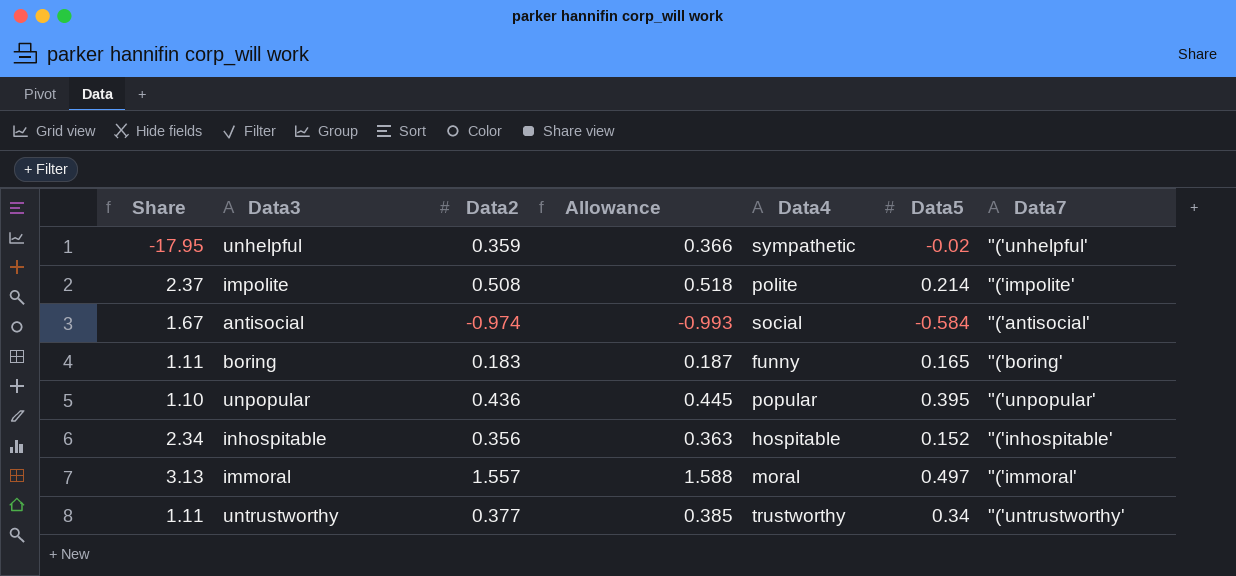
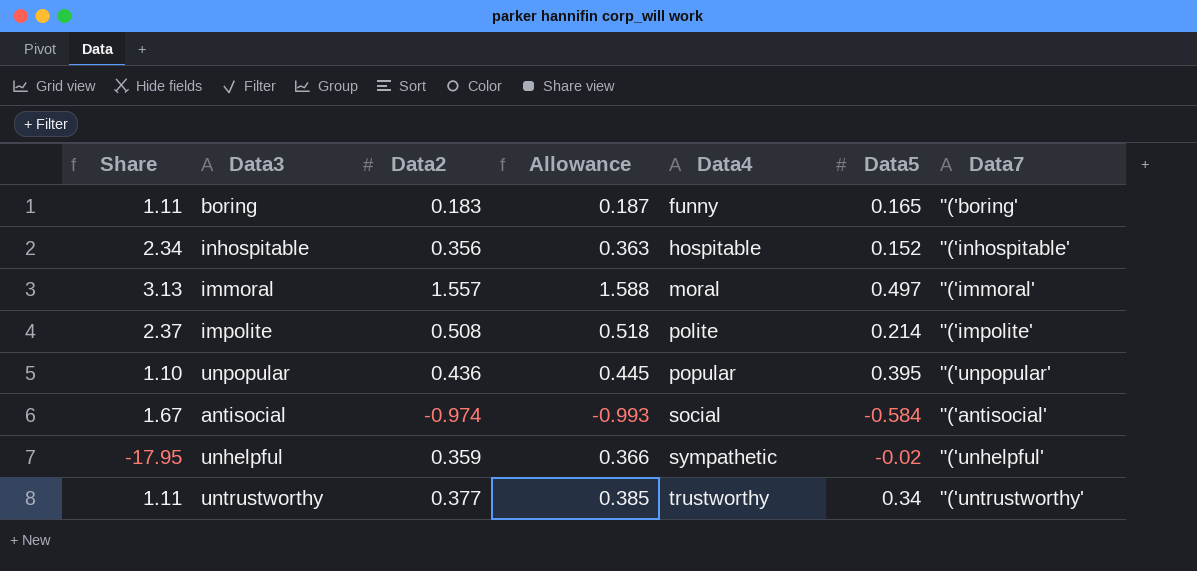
row order: none -> Data4 ascending

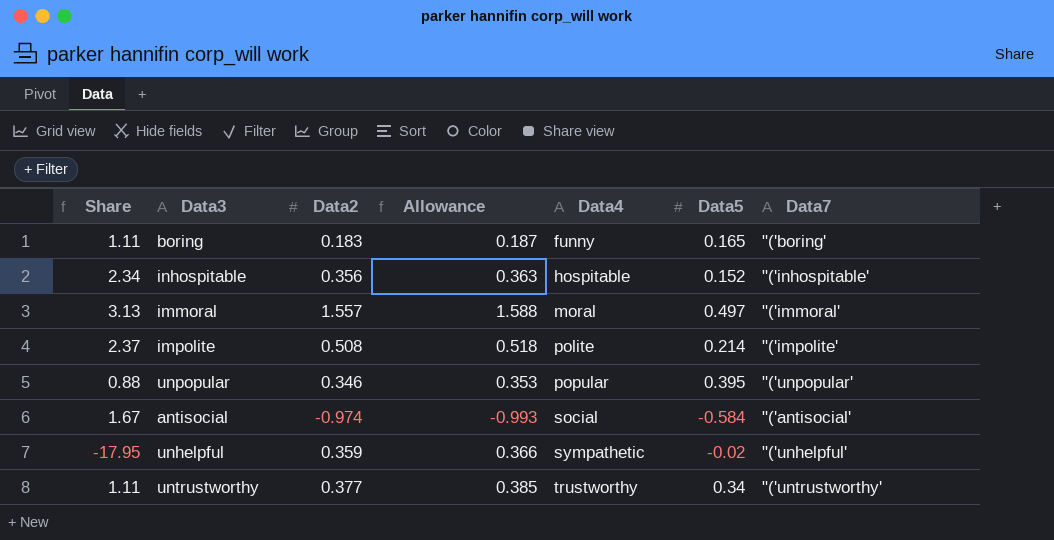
unpopular | Share: 1.10 -> 0.88
unpopular | Data2: 0.436 -> 0.346
unpopular | Allowance: 0.445 -> 0.353

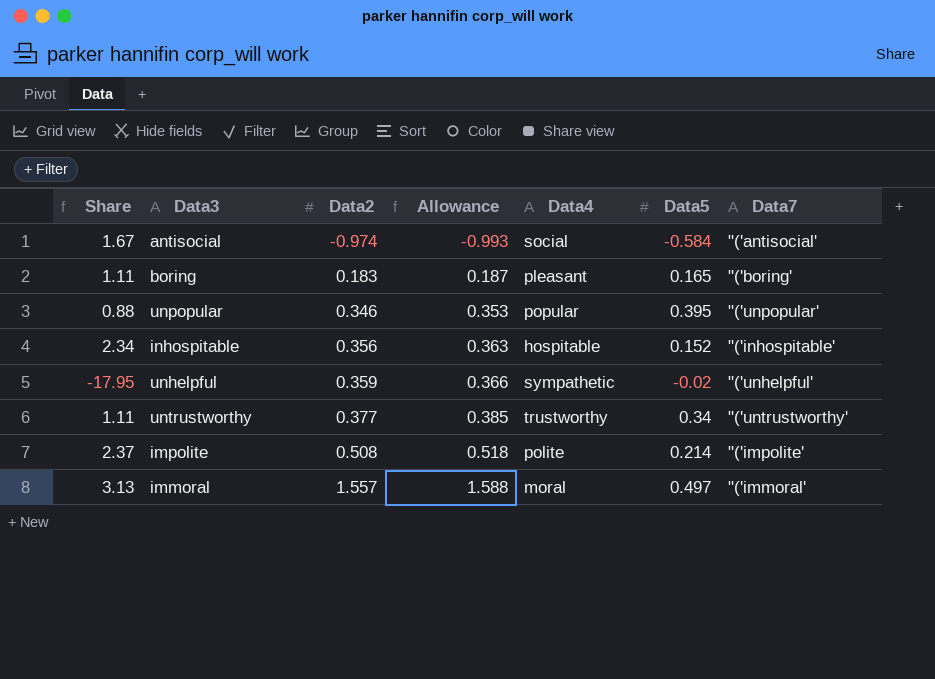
row order: Data4 ascending -> Data2 ascending
boring | Data4: funny -> pleasant

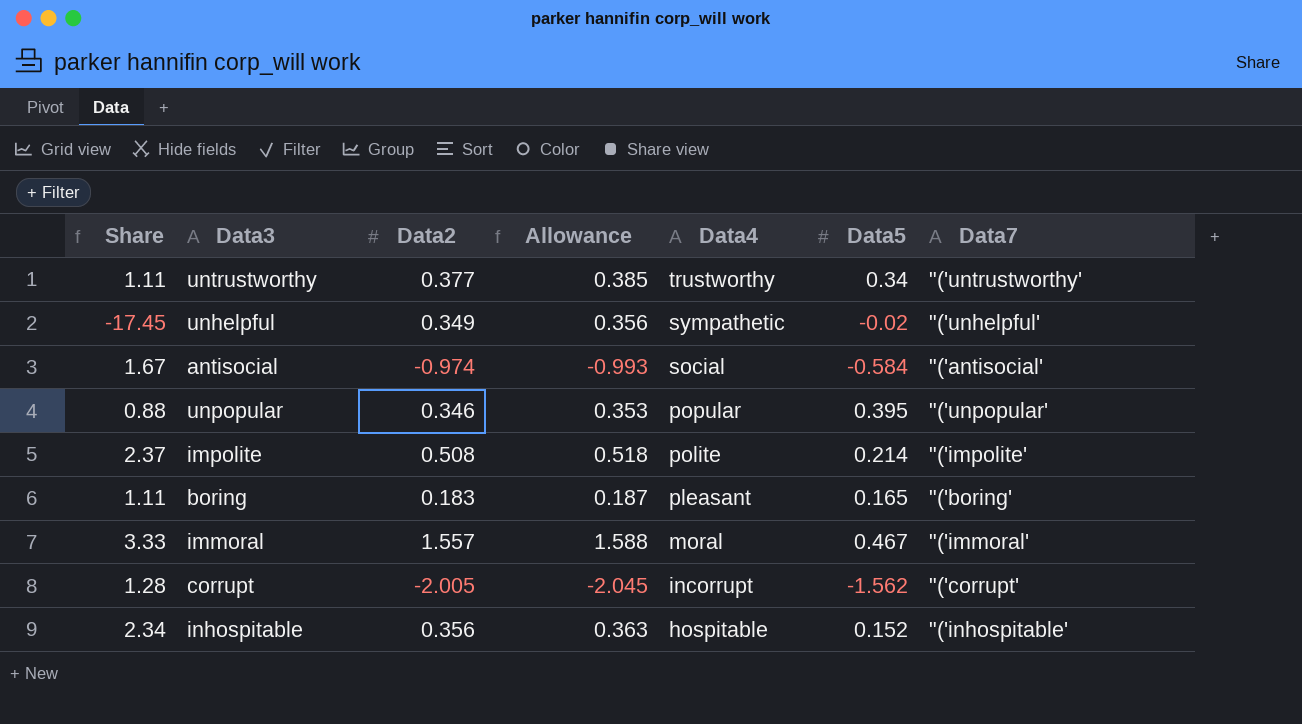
row order: Data2 ascending -> Data4 descending
unhelpful | Share: -17.95 -> -17.45
unhelpful | Data2: 0.359 -> 0.349
unhelpful | Allowance: 0.366 -> 0.356
immoral | Share: 3.13 -> 3.33
immoral | Data5: 0.497 -> 0.467
row corrupt: none -> 1.28 | -2.005 | -2.045 | incorrupt | -1.562 | "('corrupt'

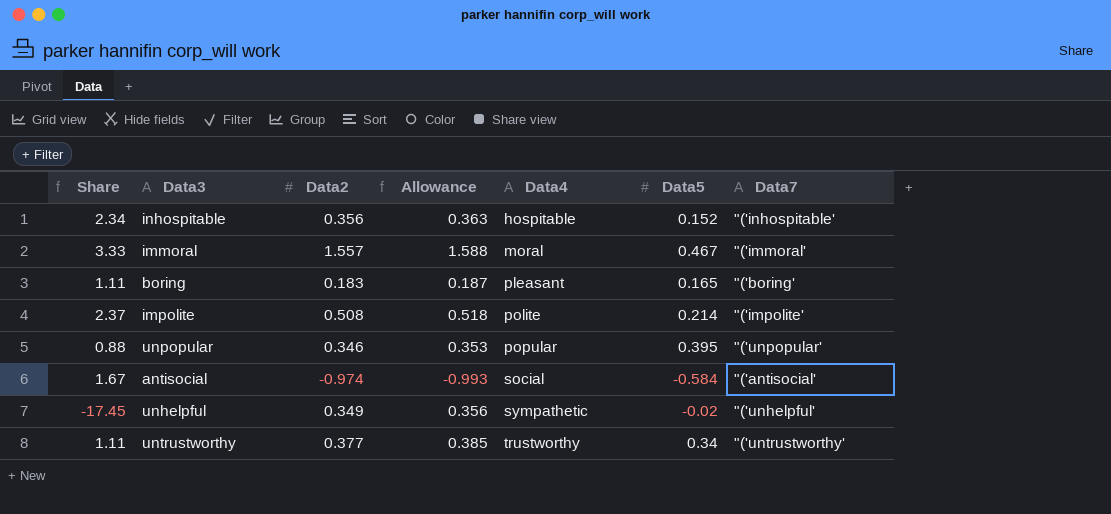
row order: Data4 descending -> Data4 ascending
row corrupt: 1.28 | -2.005 | -2.045 | incorrupt | -1.562 | "('corrupt' -> none

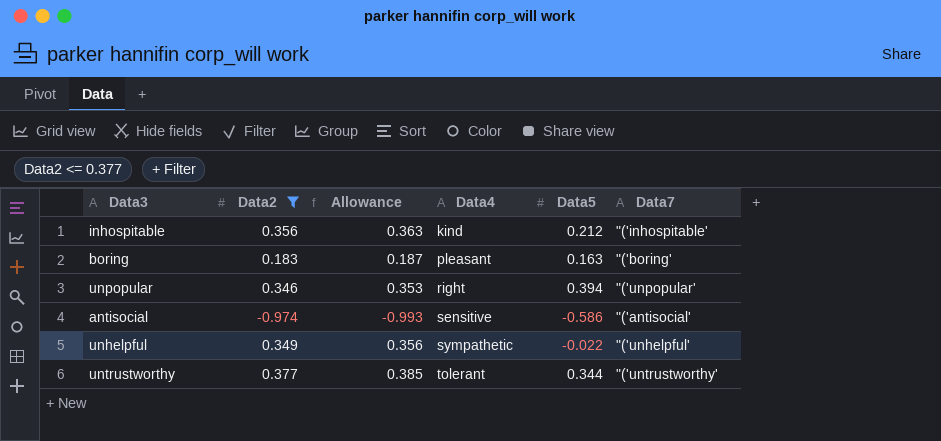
filter: none -> Data2 <= 0.377
column Share | formula: [Data2] / [Data5] -> none
inhospitable | Data4: hospitable -> kind
inhospitable | Data5: 0.152 -> 0.212
boring | Data5: 0.165 -> 0.163
unpopular | Data4: popular -> right
unpopular | Data5: 0.395 -> 0.394
antisocial | Data4: social -> sensitive
antisocial | Data5: -0.584 -> -0.586
unhelpful | Data5: -0.02 -> -0.022
untrustworthy | Data4: trustworthy -> tolerant
untrustworthy | Data5: 0.34 -> 0.344

